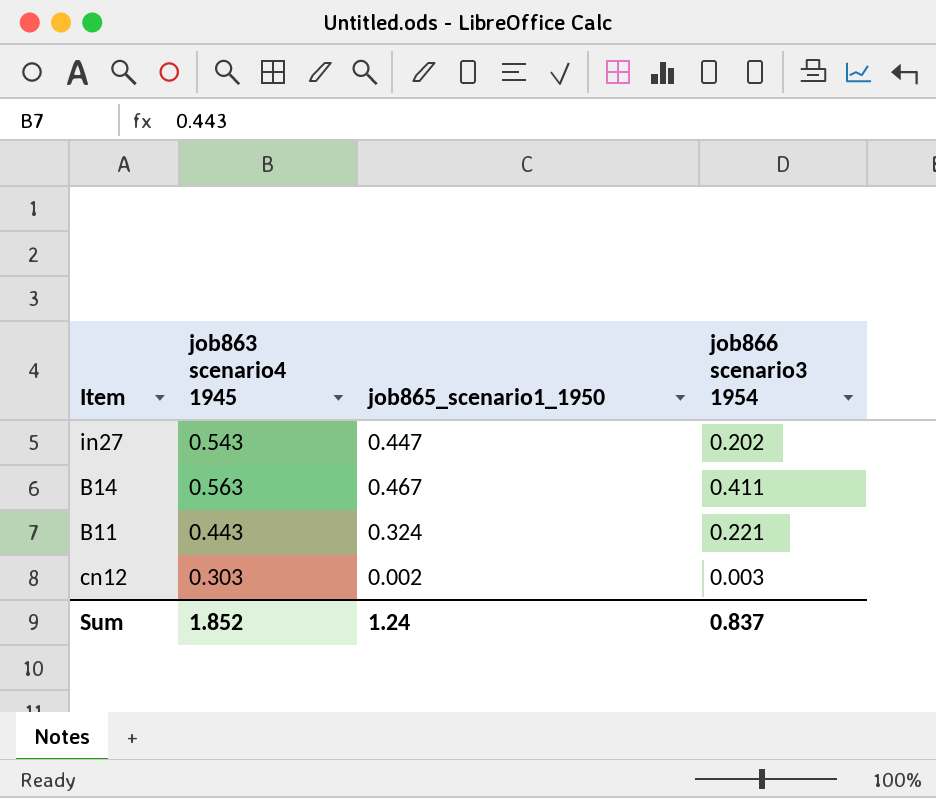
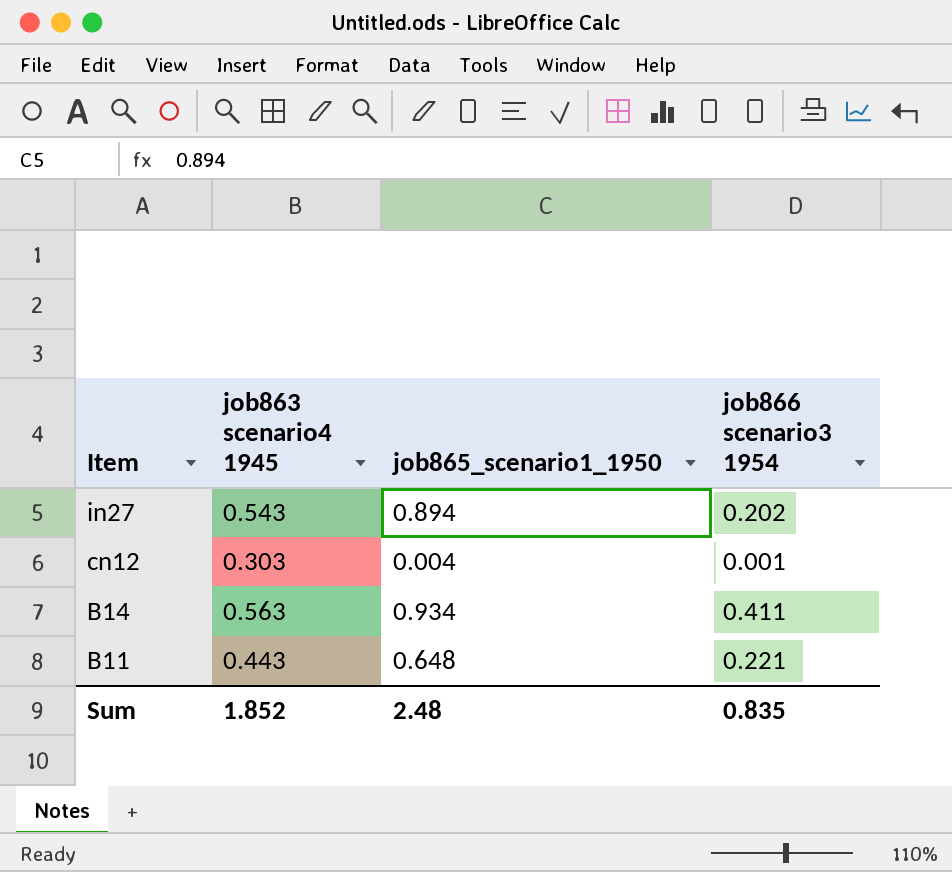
row order: none -> Item descending
in27 | job865_scenario1_1950: 0.447 -> 0.894
cn12 | job865_scenario1_1950: 0.002 -> 0.004
cn12 | job866 scenario3 1954: 0.003 -> 0.001
B14 | job865_scenario1_1950: 0.467 -> 0.934
B11 | job865_scenario1_1950: 0.324 -> 0.648
Sum | job865_scenario1_1950: 1.24 -> 2.48
Sum | job866 scenario3 1954: 0.837 -> 0.835

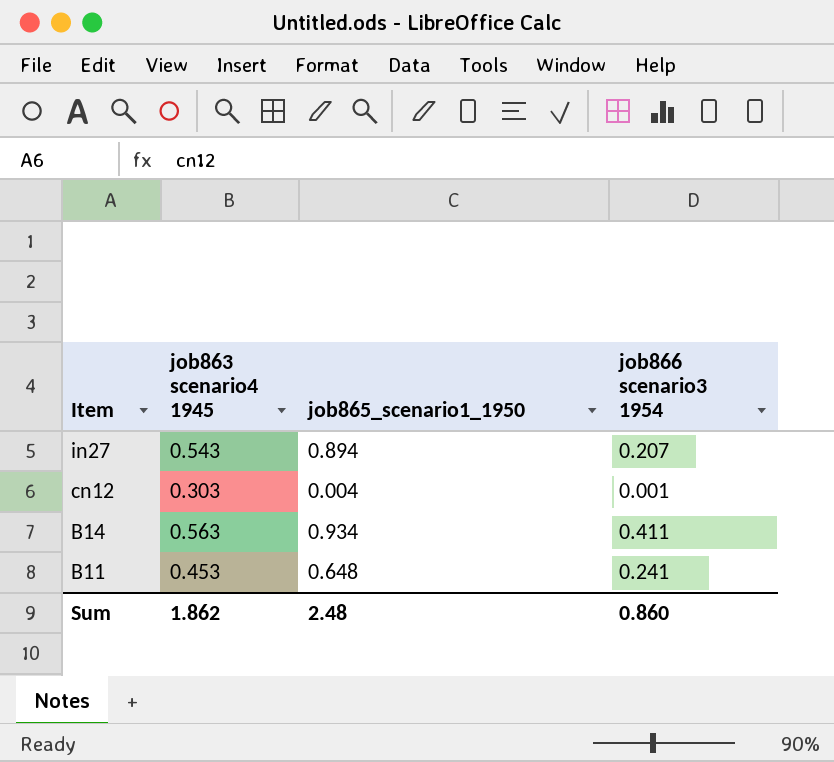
in27 | job866 scenario3 1954: 0.202 -> 0.207
B11 | job863 scenario4 1945: 0.443 -> 0.453
B11 | job866 scenario3 1954: 0.221 -> 0.241
Sum | job863 scenario4 1945: 1.852 -> 1.862
Sum | job866 scenario3 1954: 0.835 -> 0.860

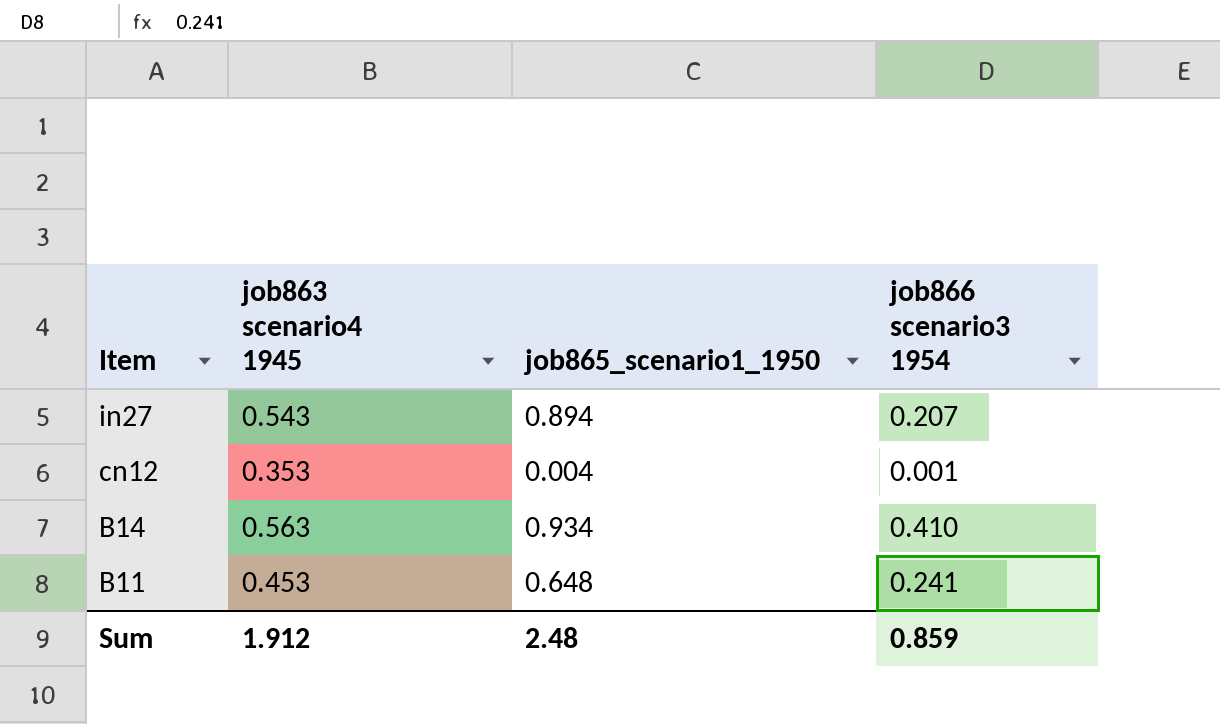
cn12 | job863 scenario4 1945: 0.303 -> 0.353
B14 | job866 scenario3 1954: 0.411 -> 0.410
Sum | job863 scenario4 1945: 1.862 -> 1.912
Sum | job866 scenario3 1954: 0.860 -> 0.859

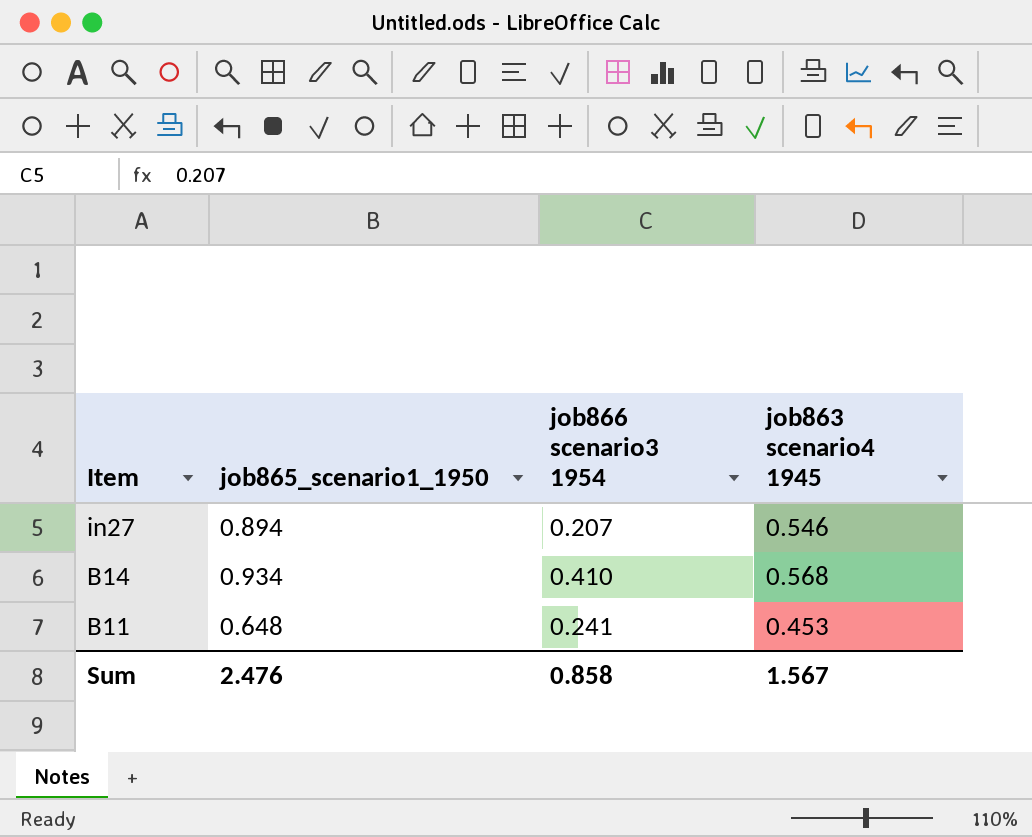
column job863 scenario4 1945 | position: 2 -> 4
row cn12: 0.353 | 0.004 | 0.001 -> none
in27 | job863 scenario4 1945: 0.543 -> 0.546
B14 | job863 scenario4 1945: 0.563 -> 0.568
Sum | job865_scenario1_1950: 2.48 -> 2.476
Sum | job866 scenario3 1954: 0.859 -> 0.858
Sum | job863 scenario4 1945: 1.912 -> 1.567

